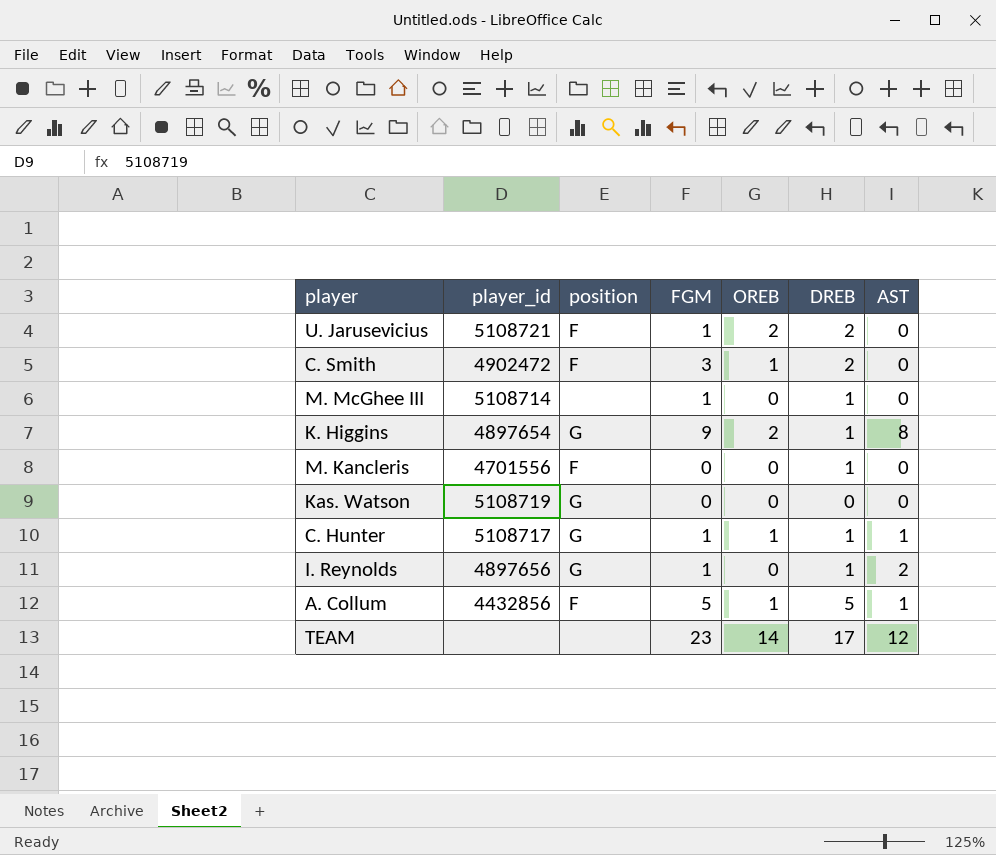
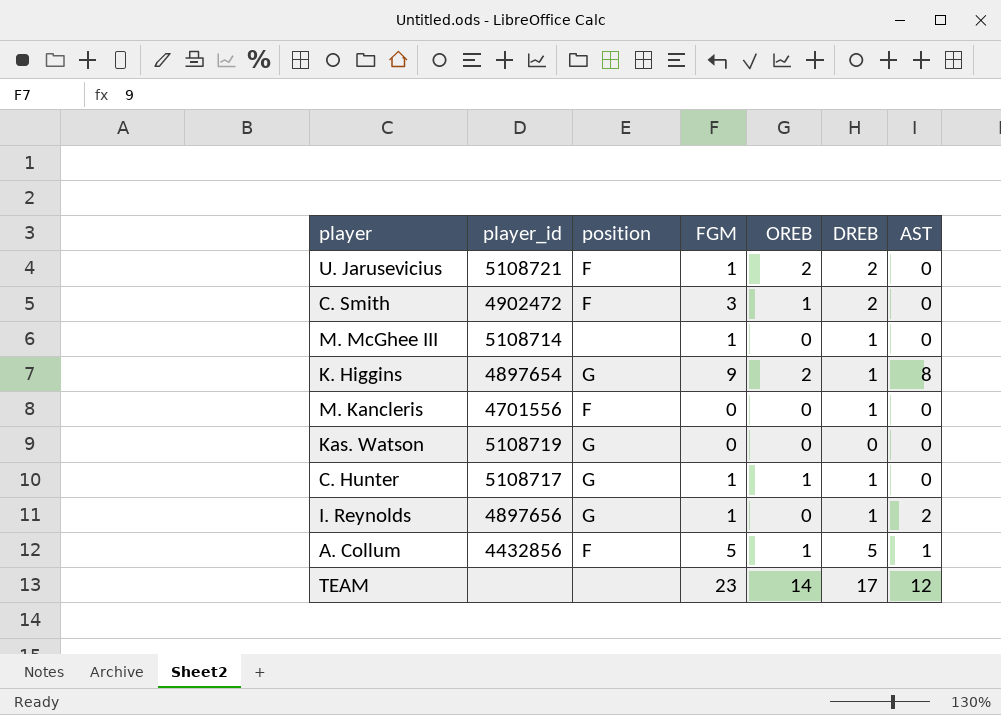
C. Hunter | AST: 1 -> 0

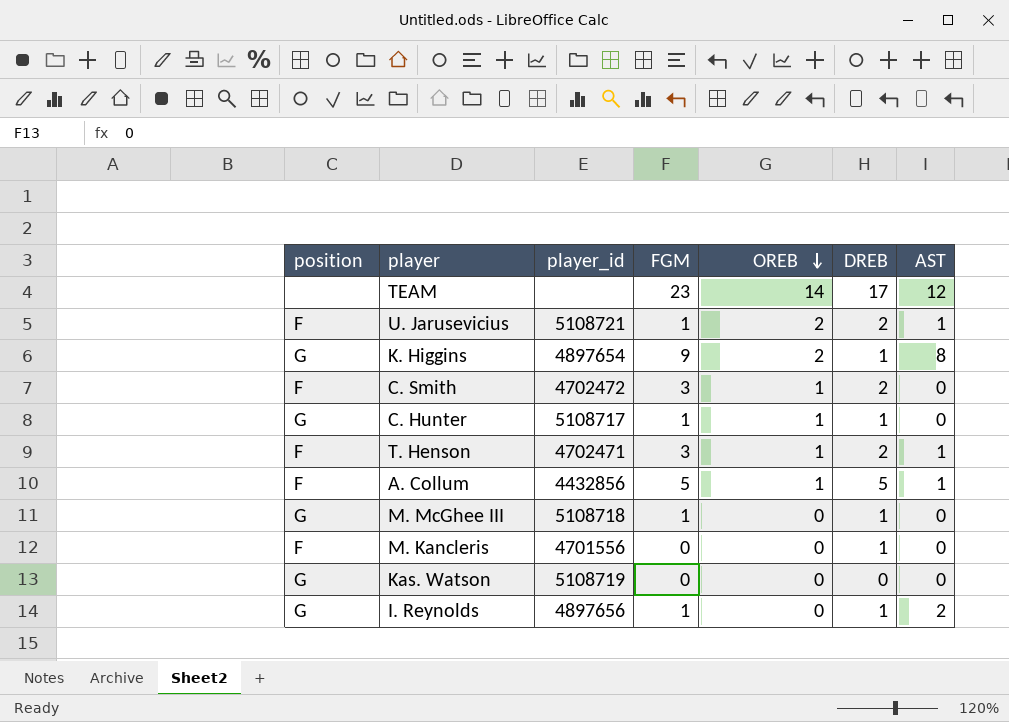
row order: none -> OREB descending
column position | position: 3 -> 1
U. Jarusevicius | AST: 0 -> 1
C. Smith | player_id: 4902472 -> 4702472
row T. Henson: none -> F | 4702471 | 3 | 1 | 2 | 1
M. McGhee III | position: none -> G
M. McGhee III | player_id: 5108714 -> 5108718

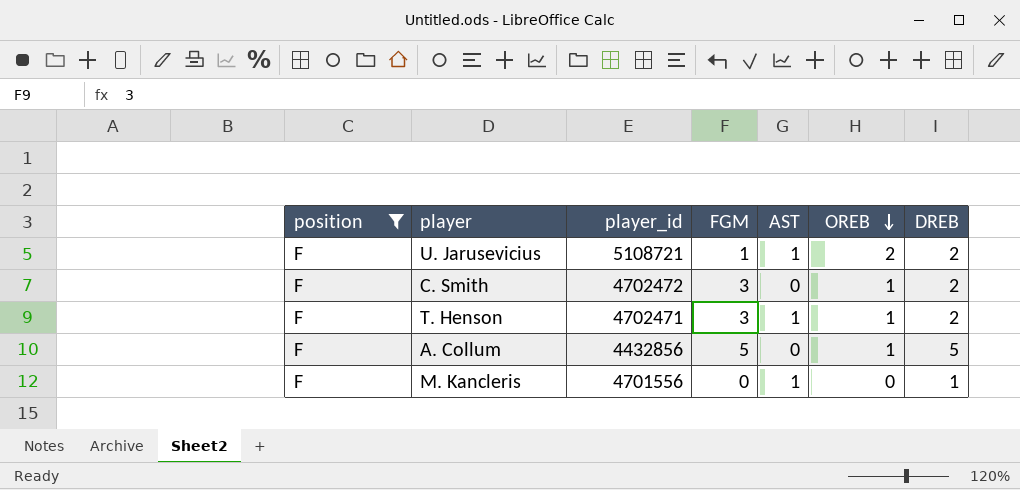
filter: none -> position = F
column AST | position: 7 -> 5
A. Collum | AST: 1 -> 0
M. Kancleris | AST: 0 -> 1

